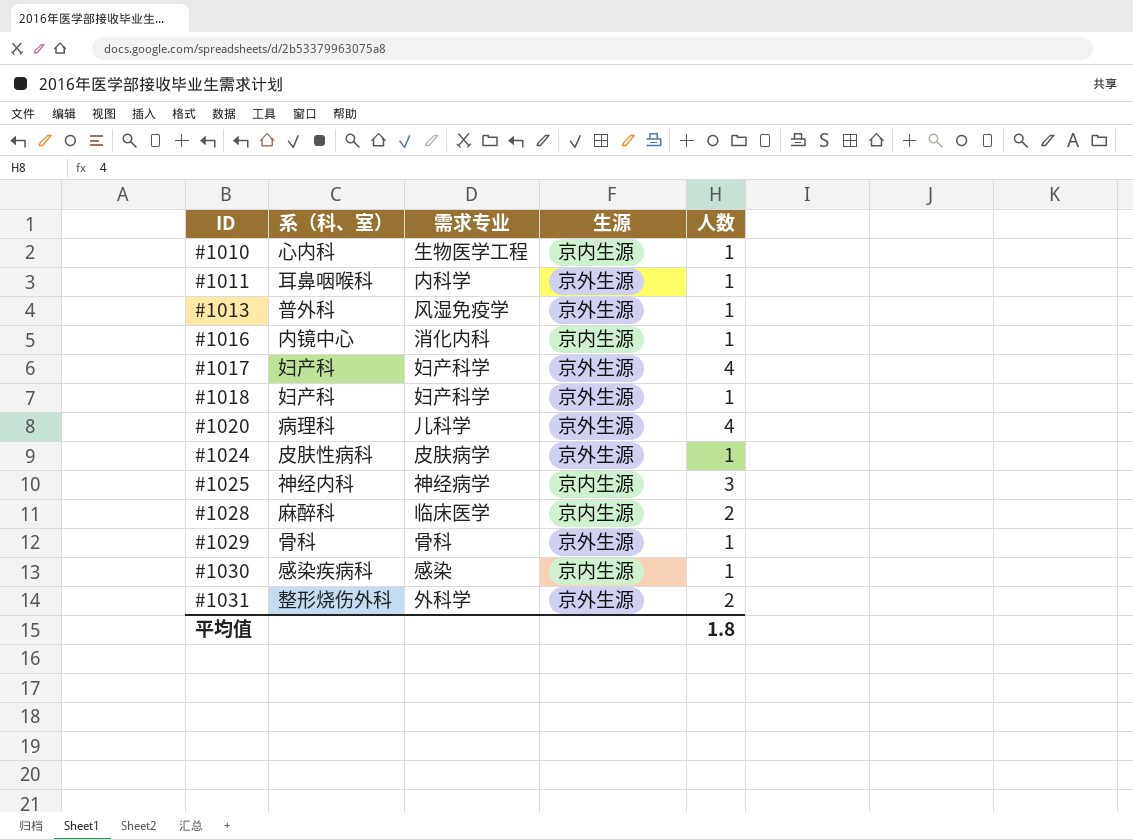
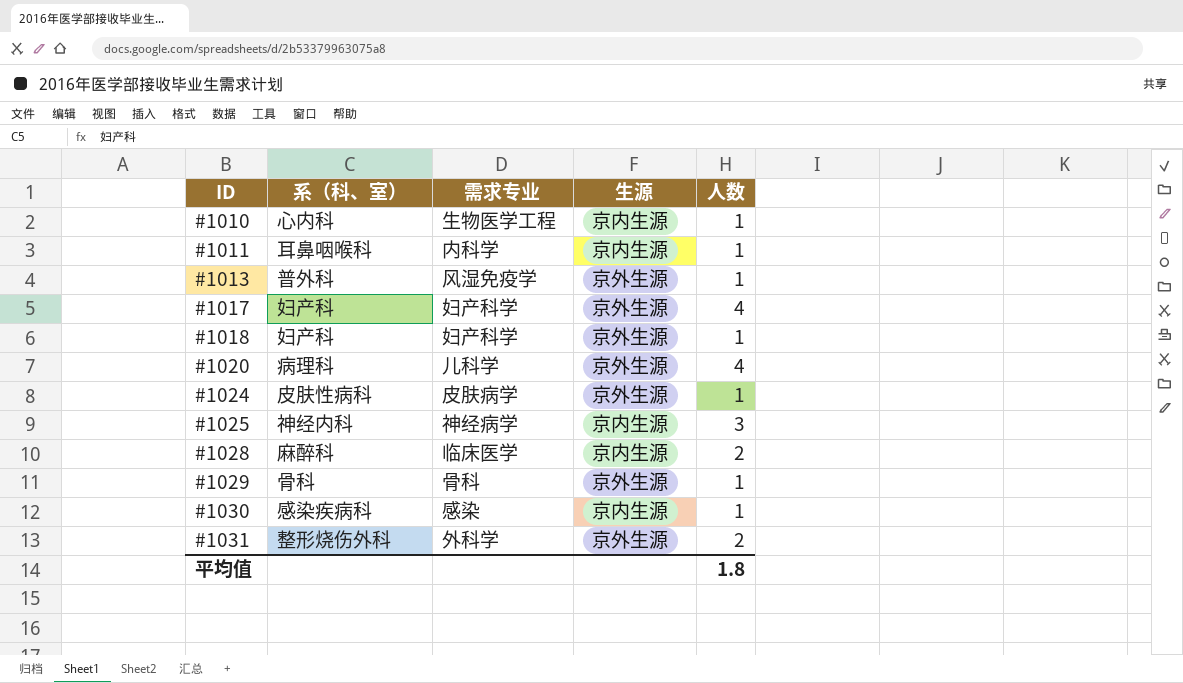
row #1016: 内镜中心 | 消化内科 | 京内生源 | 1 -> none
#1011 | 生源: 京外生源 -> 京内生源

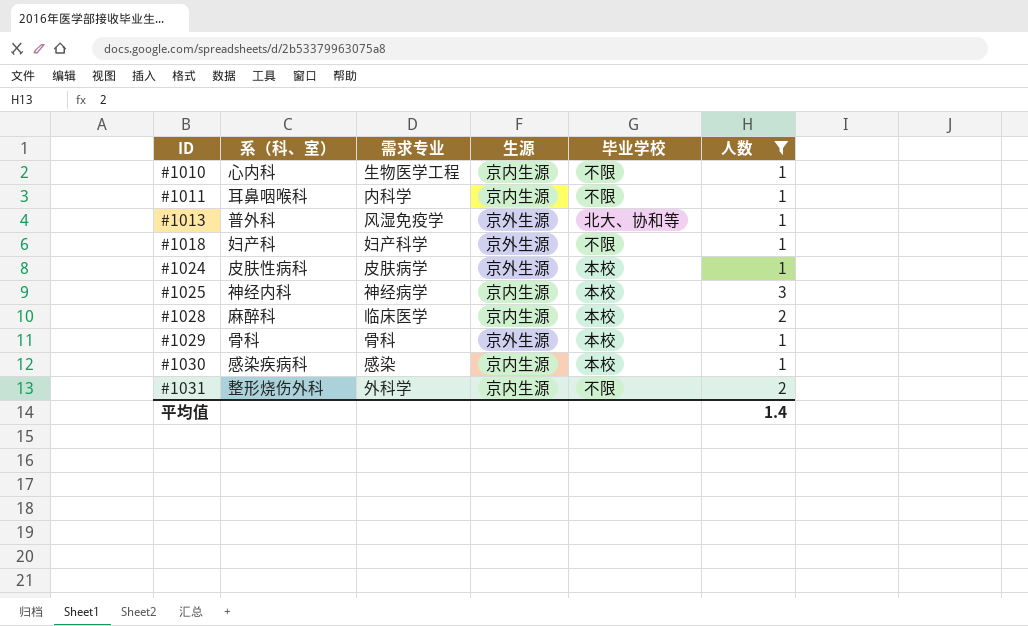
filter: none -> 人数 != 4
column 毕业学校 | position: none -> 5
#1031 | 生源: 京外生源 -> 京内生源
平均值 | 人数: 1.8 -> 1.4

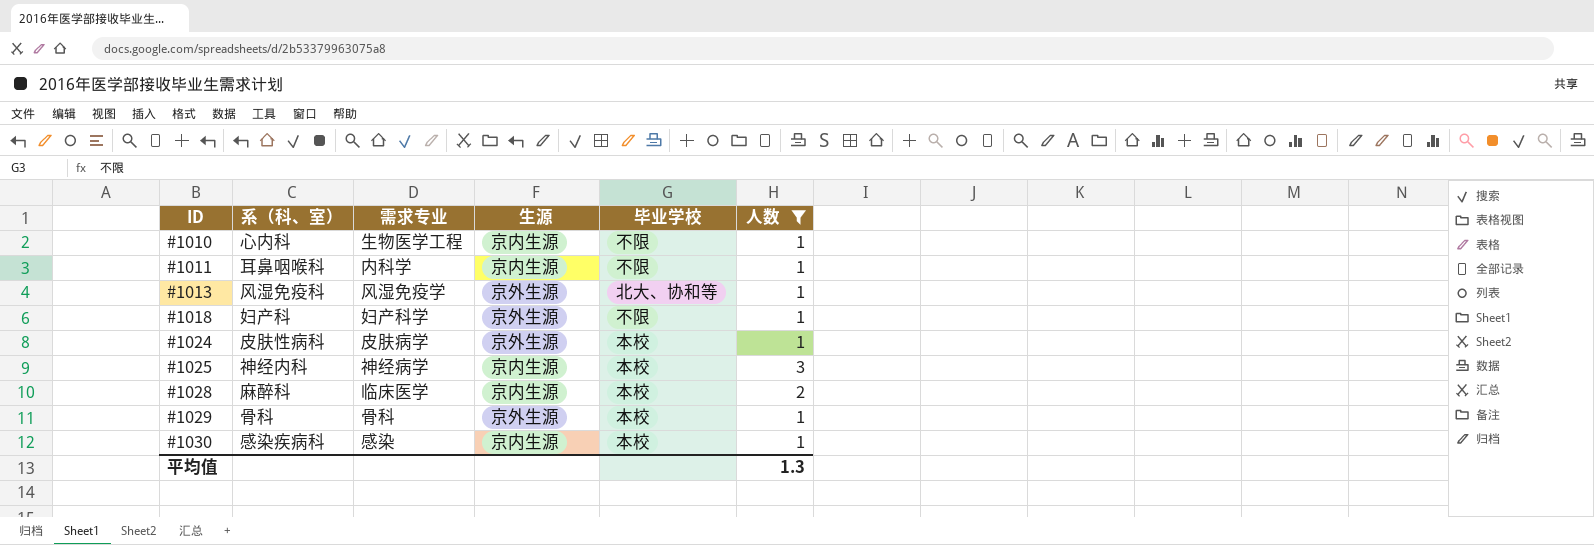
row #1031: 整形烧伤外科 | 外科学 | 京内生源 | 不限 | 2 -> none
#1013 | 系（科、室）: 普外科 -> 风湿免疫科
平均值 | 人数: 1.4 -> 1.3

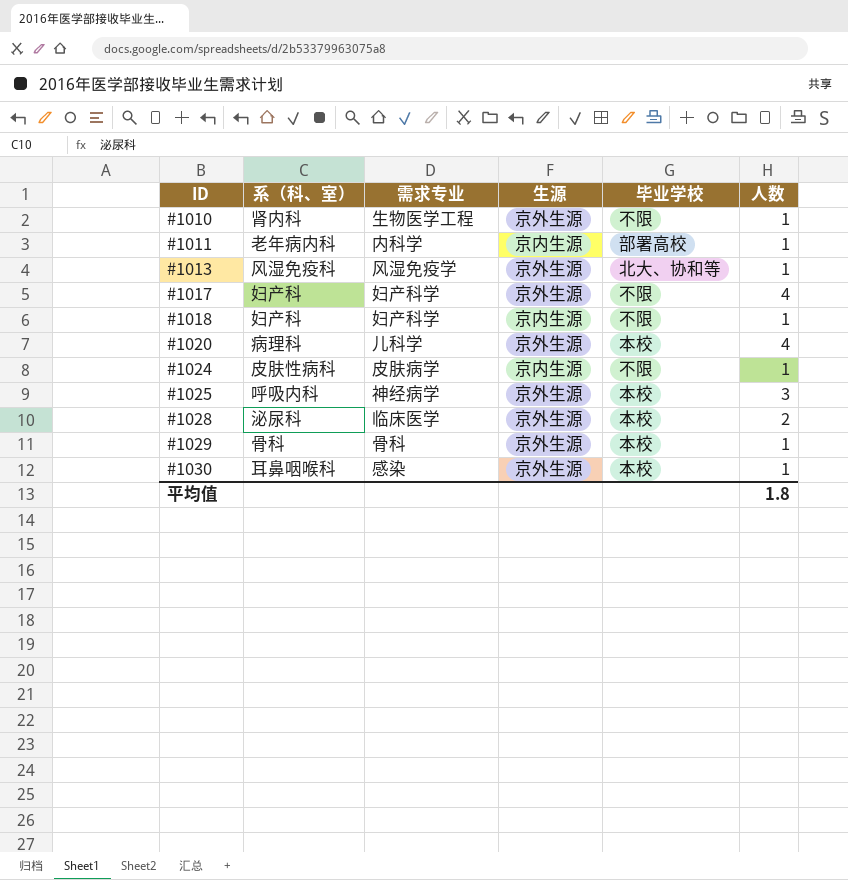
filter: 人数 != 4 -> none
#1010 | 系（科、室）: 心内科 -> 肾内科
#1010 | 生源: 京内生源 -> 京外生源
#1011 | 系（科、室）: 耳鼻咽喉科 -> 老年病内科
#1011 | 毕业学校: 不限 -> 部署高校
#1018 | 生源: 京外生源 -> 京内生源
#1024 | 生源: 京外生源 -> 京内生源
#1024 | 毕业学校: 本校 -> 不限
#1025 | 系（科、室）: 神经内科 -> 呼吸内科
#1025 | 生源: 京内生源 -> 京外生源
#1028 | 系（科、室）: 麻醉科 -> 泌尿科
#1028 | 生源: 京内生源 -> 京外生源
#1030 | 系（科、室）: 感染疾病科 -> 耳鼻咽喉科
#1030 | 生源: 京内生源 -> 京外生源
平均值 | 人数: 1.3 -> 1.8

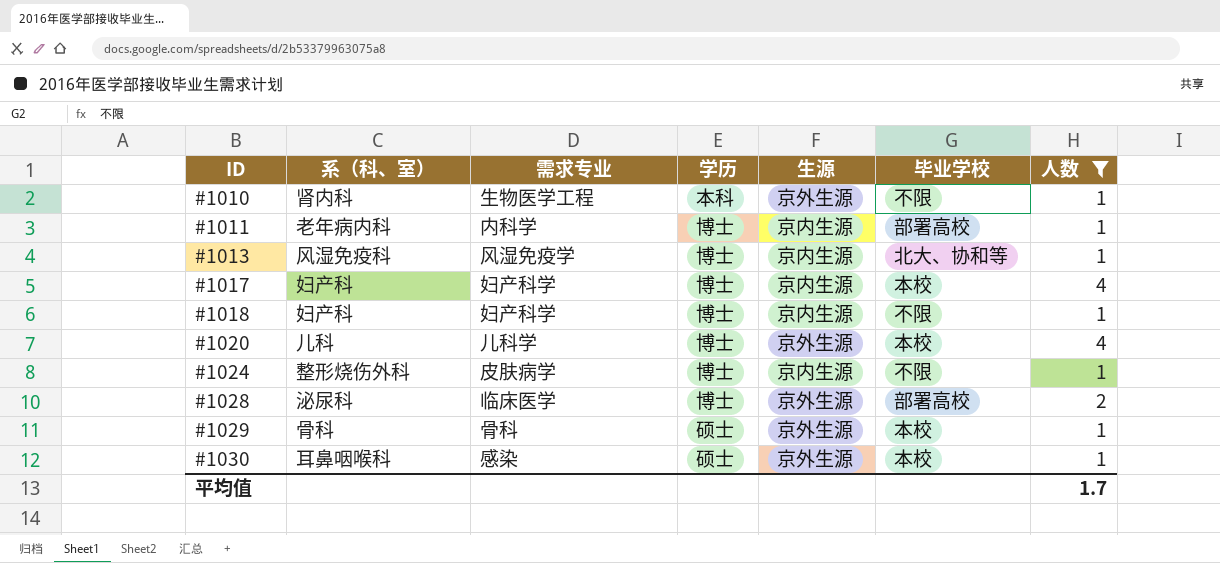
filter: none -> 人数 != 3
column 学历 | position: none -> 4
#1013 | 生源: 京外生源 -> 京内生源
#1017 | 生源: 京外生源 -> 京内生源
#1017 | 毕业学校: 不限 -> 本校
#1020 | 系（科、室）: 病理科 -> 儿科
#1024 | 系（科、室）: 皮肤性病科 -> 整形烧伤外科
#1028 | 毕业学校: 本校 -> 部署高校
平均值 | 人数: 1.8 -> 1.7

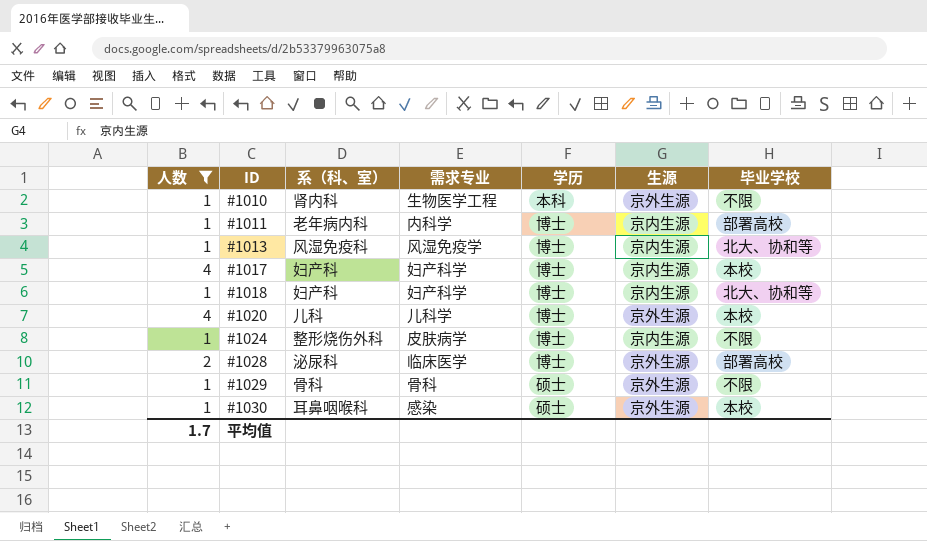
column 人数 | position: 7 -> 1
#1018 | 毕业学校: 不限 -> 北大、协和等
#1029 | 毕业学校: 本校 -> 不限

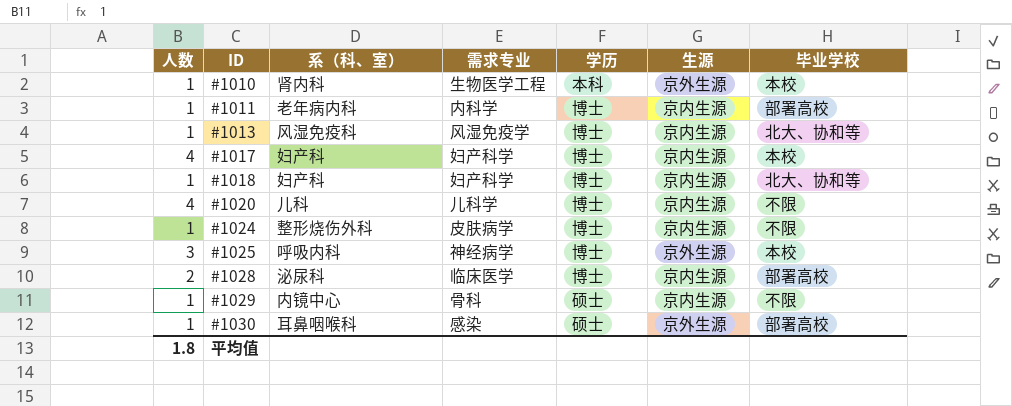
filter: 人数 != 3 -> none
#1010 | 毕业学校: 不限 -> 本校
#1020 | 生源: 京外生源 -> 京内生源
#1020 | 毕业学校: 本校 -> 不限
#1028 | 生源: 京外生源 -> 京内生源
#1029 | 系（科、室）: 骨科 -> 内镜中心
#1029 | 生源: 京外生源 -> 京内生源
#1030 | 毕业学校: 本校 -> 部署高校
平均值 | 人数: 1.7 -> 1.8

